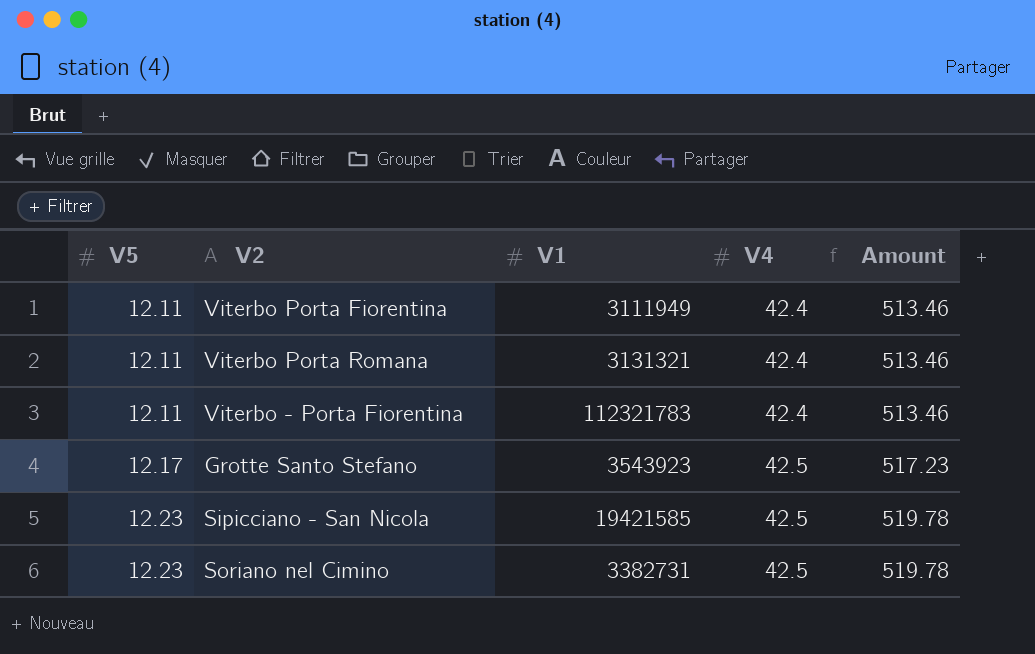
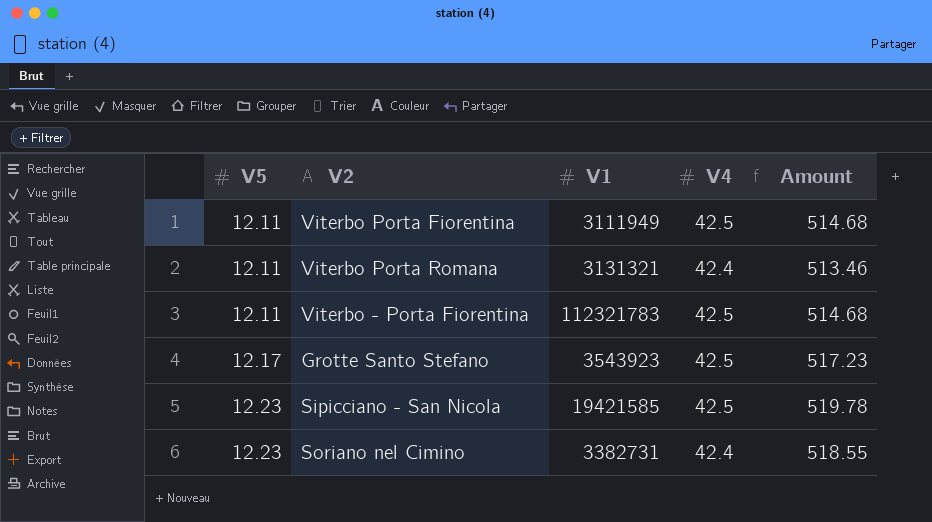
Viterbo Porta Fiorentina | V4: 42.4 -> 42.5
Viterbo Porta Fiorentina | Amount: 513.46 -> 514.68
Viterbo - Porta Fiorentina | V4: 42.4 -> 42.5
Viterbo - Porta Fiorentina | Amount: 513.46 -> 514.68
Soriano nel Cimino | V4: 42.5 -> 42.4
Soriano nel Cimino | Amount: 519.78 -> 518.55

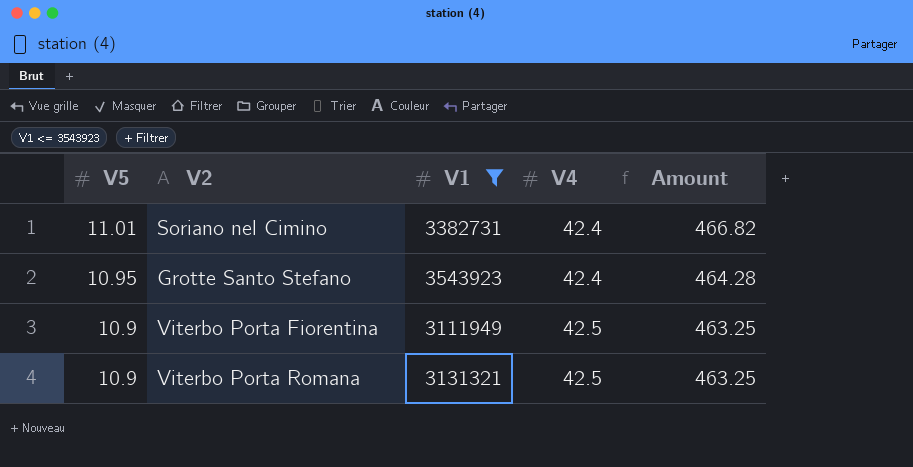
filter: none -> V1 <= 3543923
row order: V5 ascending -> V5 descending
Soriano nel Cimino | V5: 12.23 -> 11.01
Soriano nel Cimino | Amount: 518.55 -> 466.82
Grotte Santo Stefano | V5: 12.17 -> 10.95
Grotte Santo Stefano | V4: 42.5 -> 42.4
Grotte Santo Stefano | Amount: 517.23 -> 464.28
Viterbo Porta Fiorentina | V5: 12.11 -> 10.9
Viterbo Porta Fiorentina | Amount: 514.68 -> 463.25
Viterbo Porta Romana | V5: 12.11 -> 10.9
Viterbo Porta Romana | V4: 42.4 -> 42.5
Viterbo Porta Romana | Amount: 513.46 -> 463.25

